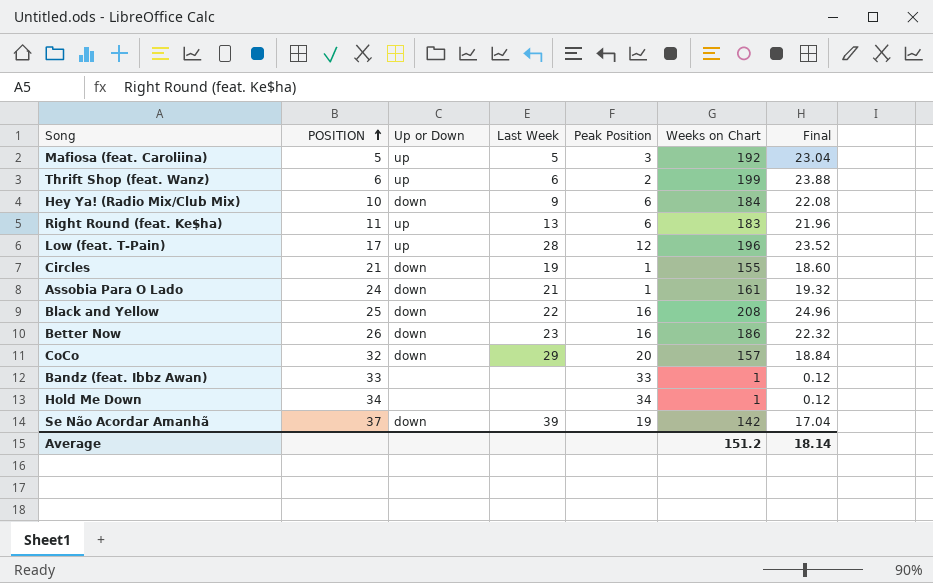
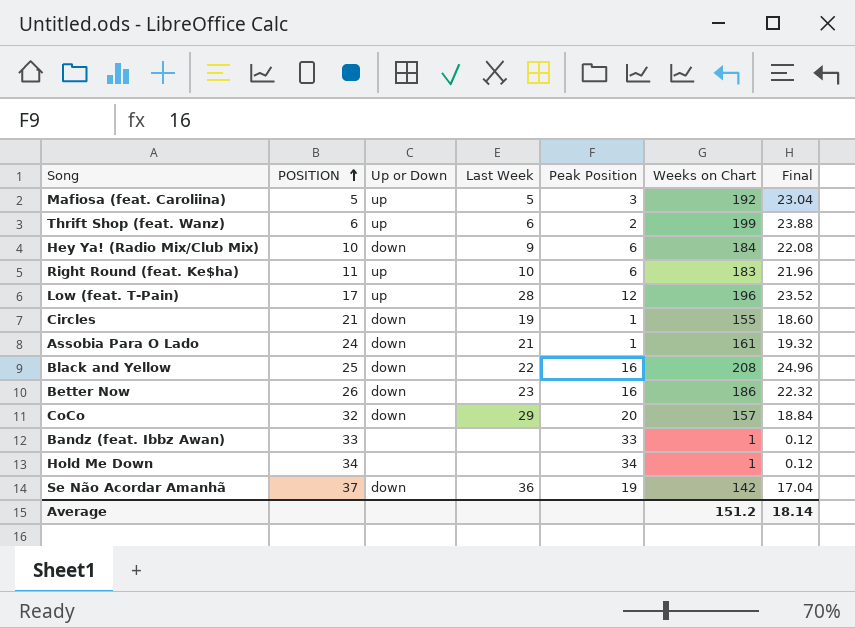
Right Round (feat. Ke$ha) | Last Week: 13 -> 10
Se Não Acordar Amanhã | Last Week: 39 -> 36

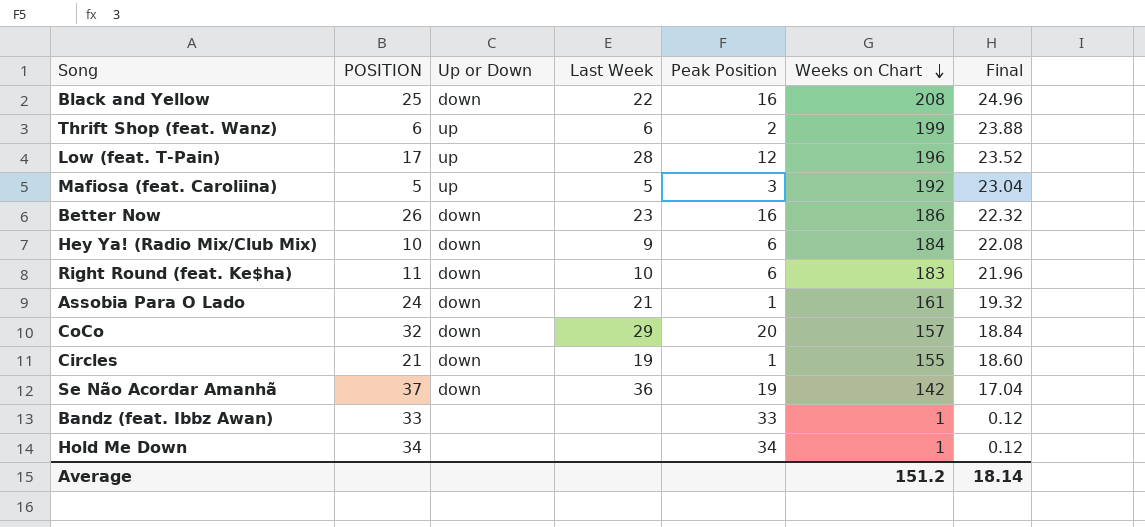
row order: POSITION ascending -> Weeks on Chart descending
Right Round (feat. Ke$ha) | Up or Down: up -> down

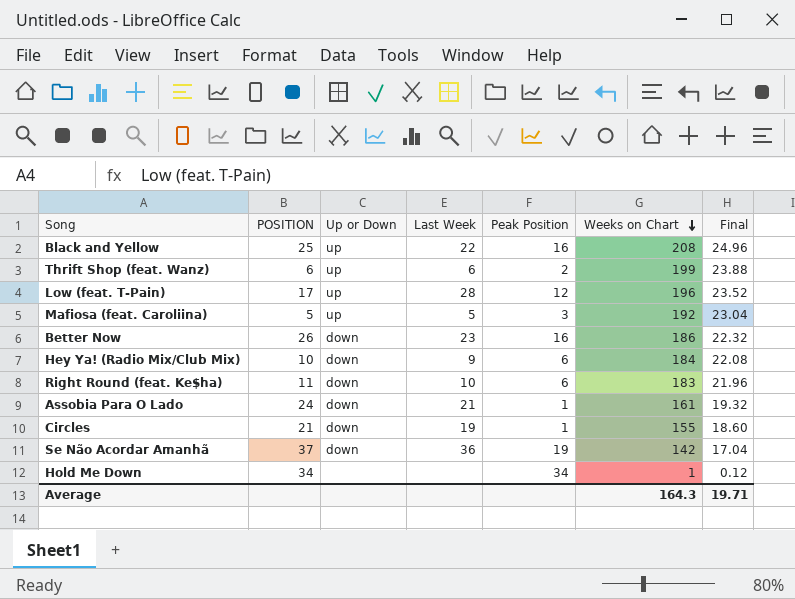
row CoCo: 32 | down | 29 | 20 | 157 | 18.84 -> none
row Bandz (feat. Ibbz Awan): 33 | none | none | 33 | 1 | 0.12 -> none
Black and Yellow | Up or Down: down -> up
Average | Weeks on Chart: 151.2 -> 164.3
Average | Final: 18.14 -> 19.71

